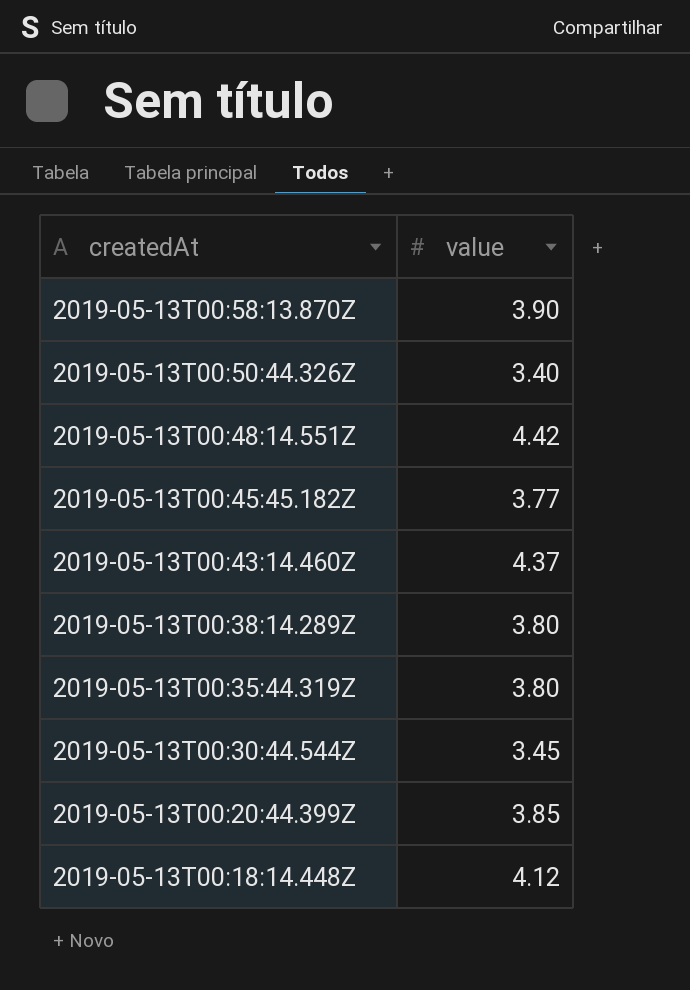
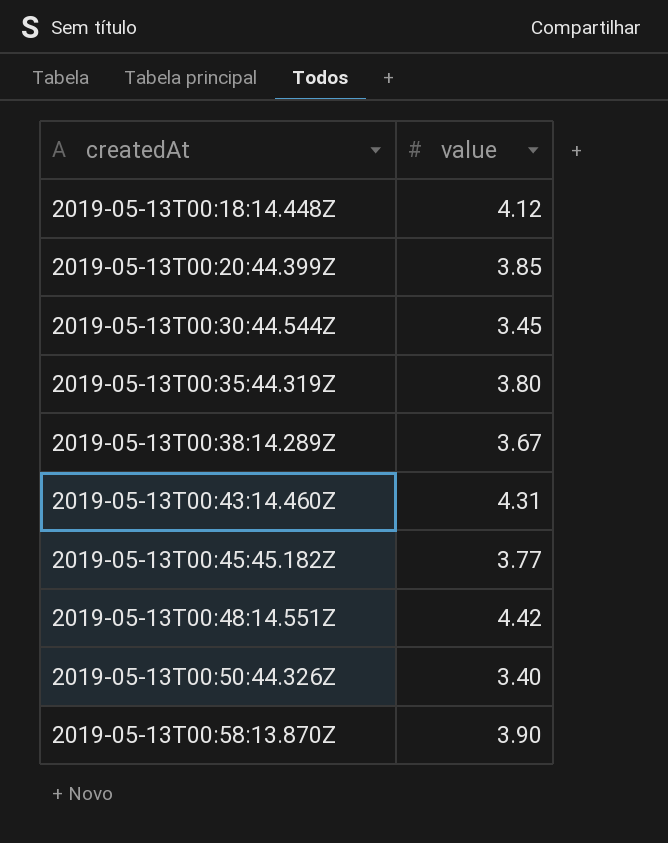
row order: createdAt descending -> createdAt ascending
2019-05-13T00:38:14.289Z | value: 3.80 -> 3.67
2019-05-13T00:43:14.460Z | value: 4.37 -> 4.31

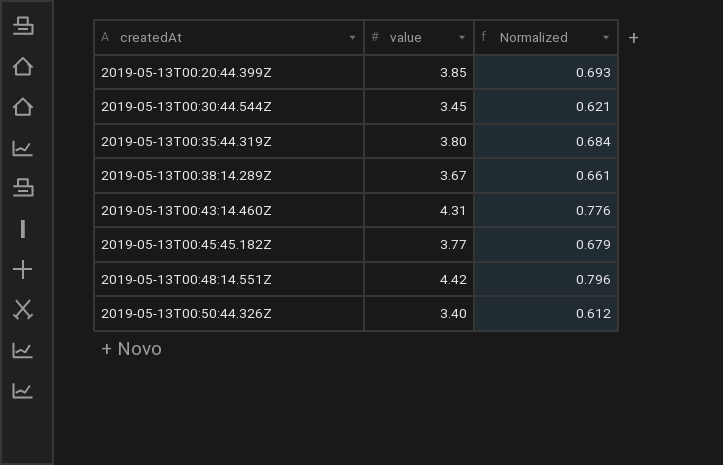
column Normalized | formula: none -> [value] * 0.18
row 2019-05-13T00:18:14.448Z: 4.12 -> none
row 2019-05-13T00:58:13.870Z: 3.90 -> none

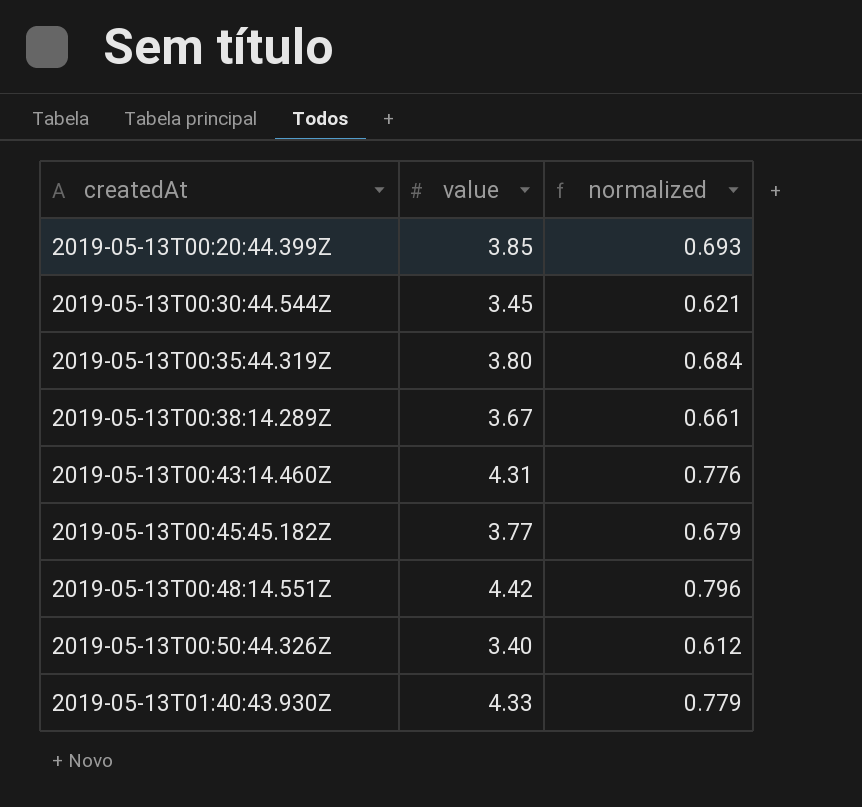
column name: Normalized -> normalized
row 2019-05-13T01:40:43.930Z: none -> 4.33 | 0.779

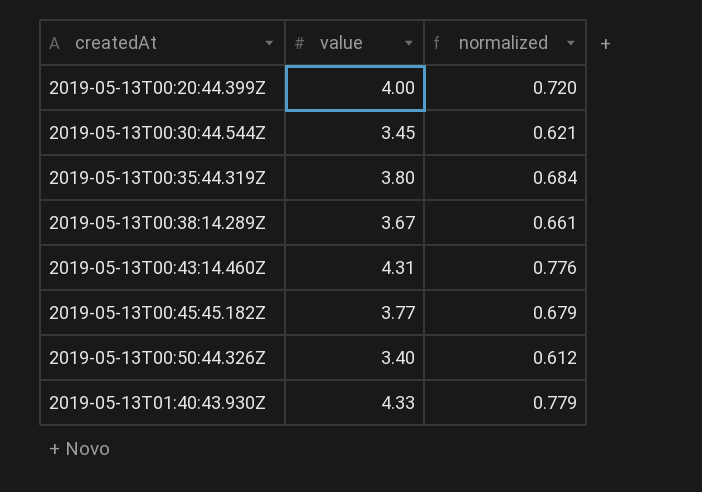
row 2019-05-13T00:48:14.551Z: 4.42 | 0.796 -> none
2019-05-13T00:20:44.399Z | value: 3.85 -> 4.00
2019-05-13T00:20:44.399Z | normalized: 0.693 -> 0.720

